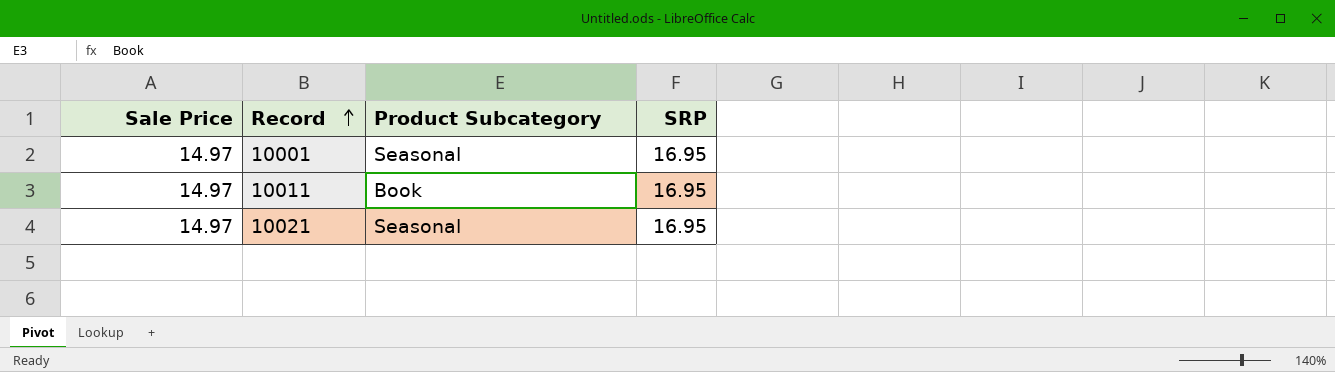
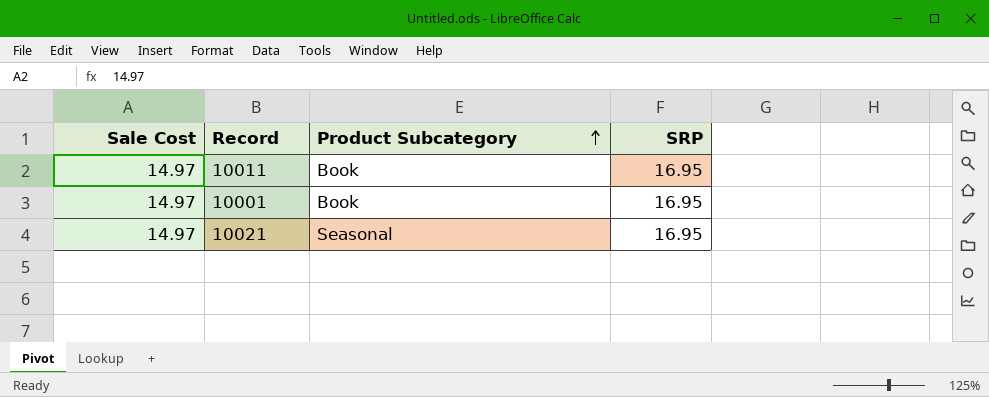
row order: Record ascending -> Product Subcategory ascending
column name: Sale Price -> Sale Cost
10001 | Product Subcategory: Seasonal -> Book

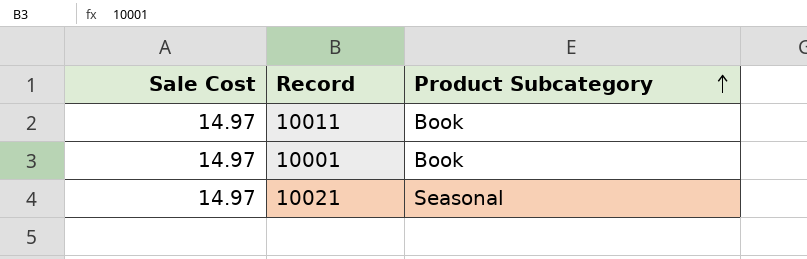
column SRP | position: 4 -> none

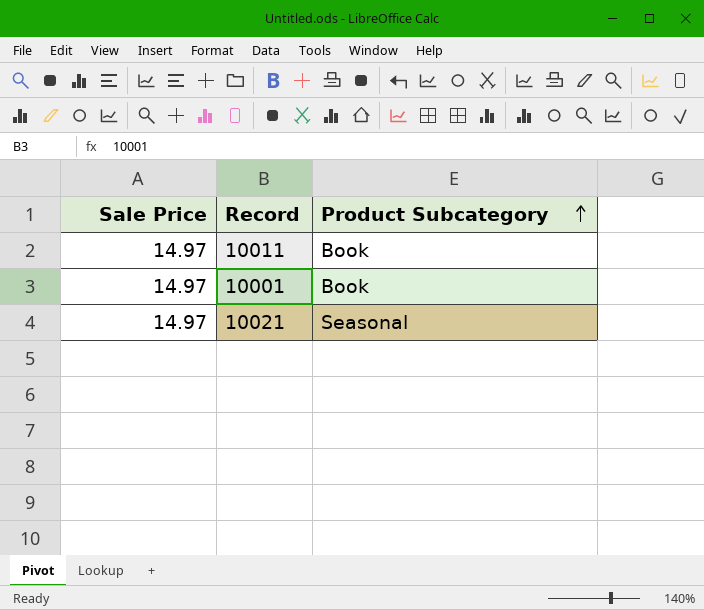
column name: Sale Cost -> Sale Price

